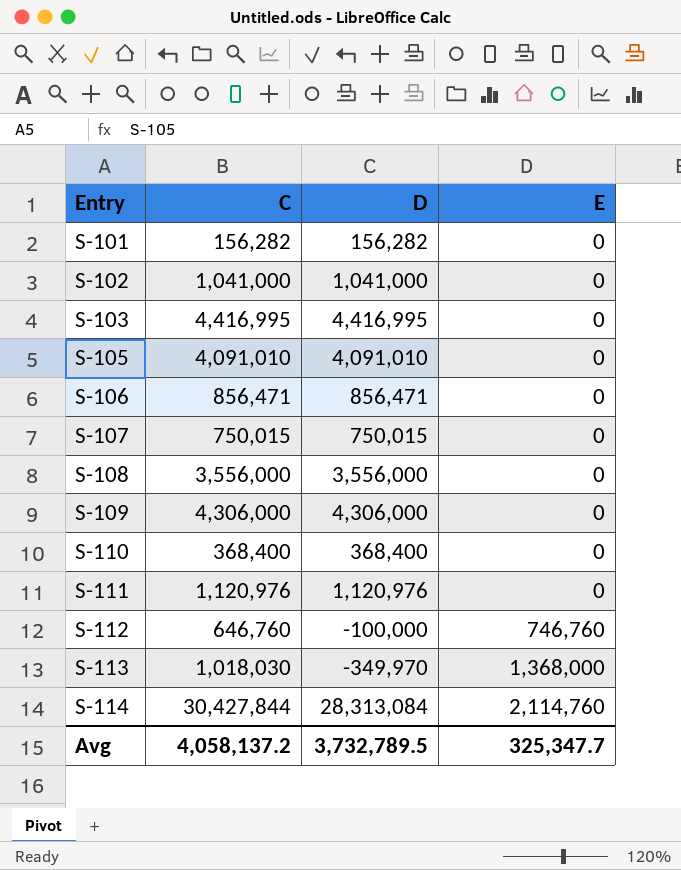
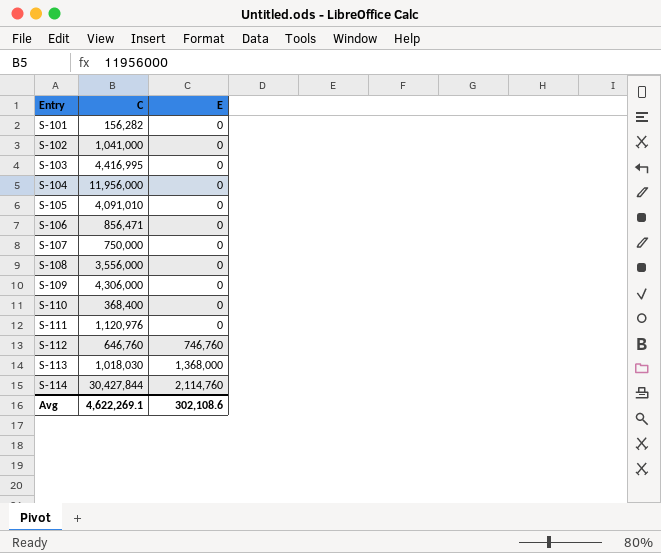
column D | formula: [C] - [E] -> none
row S-104: none -> 11,956,000 | 0
S-107 | C: 750,015 -> 750,000
Avg | C: 4,058,137.2 -> 4,622,269.1
Avg | E: 325,347.7 -> 302,108.6

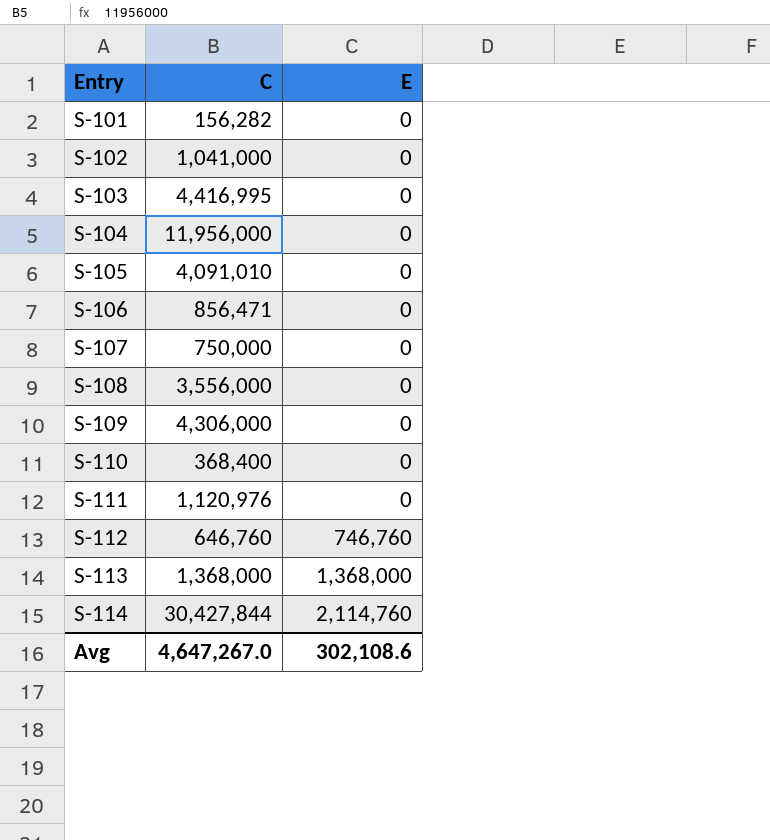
S-113 | C: 1,018,030 -> 1,368,000
Avg | C: 4,622,269.1 -> 4,647,267.0

